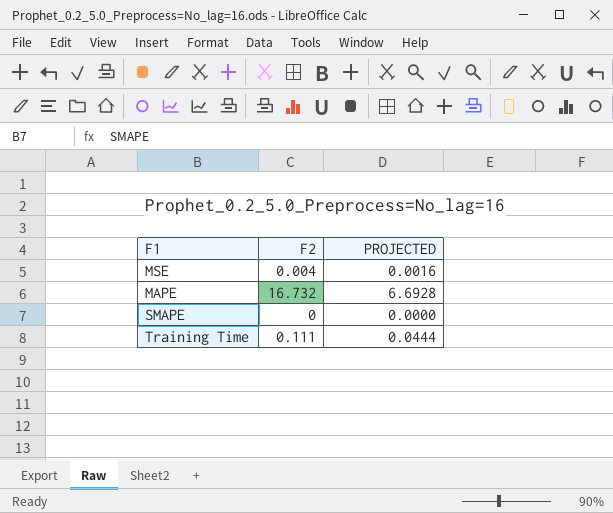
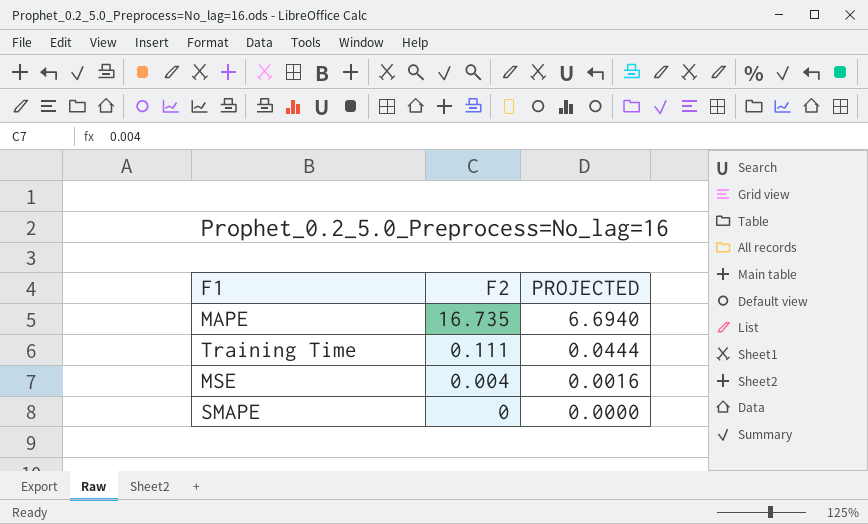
row order: none -> F2 descending
MAPE | F2: 16.732 -> 16.735
MAPE | PROJECTED: 6.6928 -> 6.6940

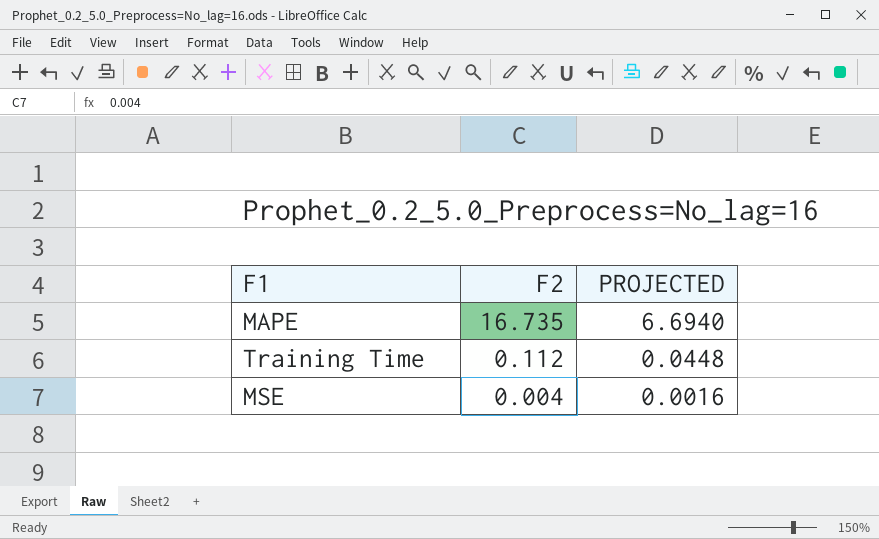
row SMAPE: 0 | 0.0000 -> none
Training Time | F2: 0.111 -> 0.112
Training Time | PROJECTED: 0.0444 -> 0.0448

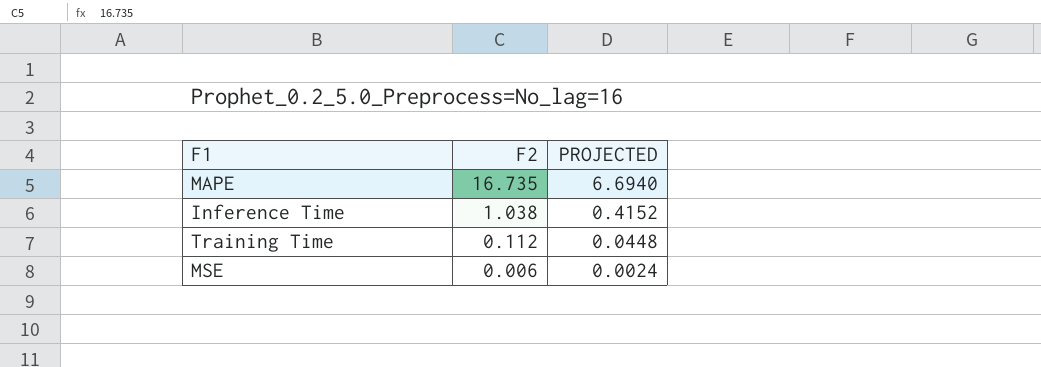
row Inference Time: none -> 1.038 | 0.4152
MSE | F2: 0.004 -> 0.006
MSE | PROJECTED: 0.0016 -> 0.0024

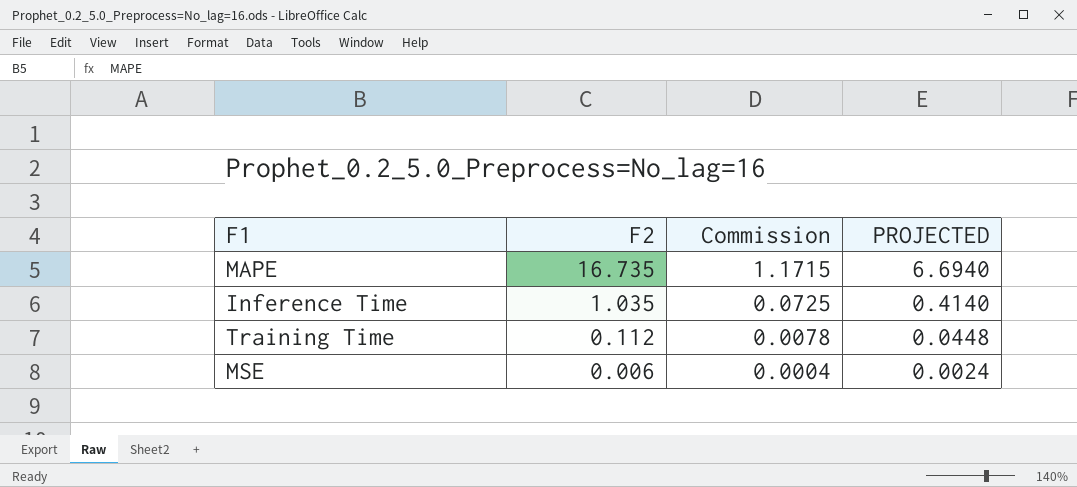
column Commission | formula: none -> [F2] * 0.07
Inference Time | F2: 1.038 -> 1.035
Inference Time | PROJECTED: 0.4152 -> 0.4140

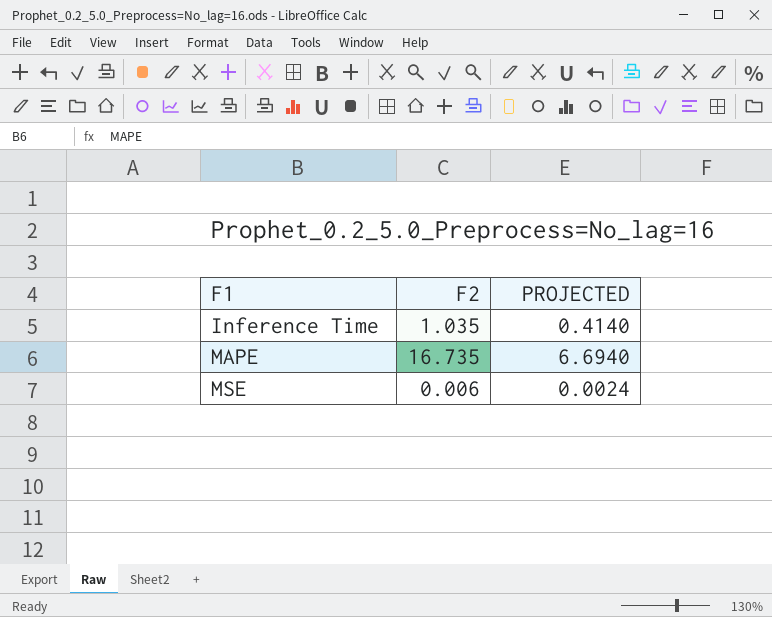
row order: F2 descending -> F1 ascending
column Commission | formula: [F2] * 0.07 -> none
row Training Time: 0.112 | 0.0078 | 0.0448 -> none

